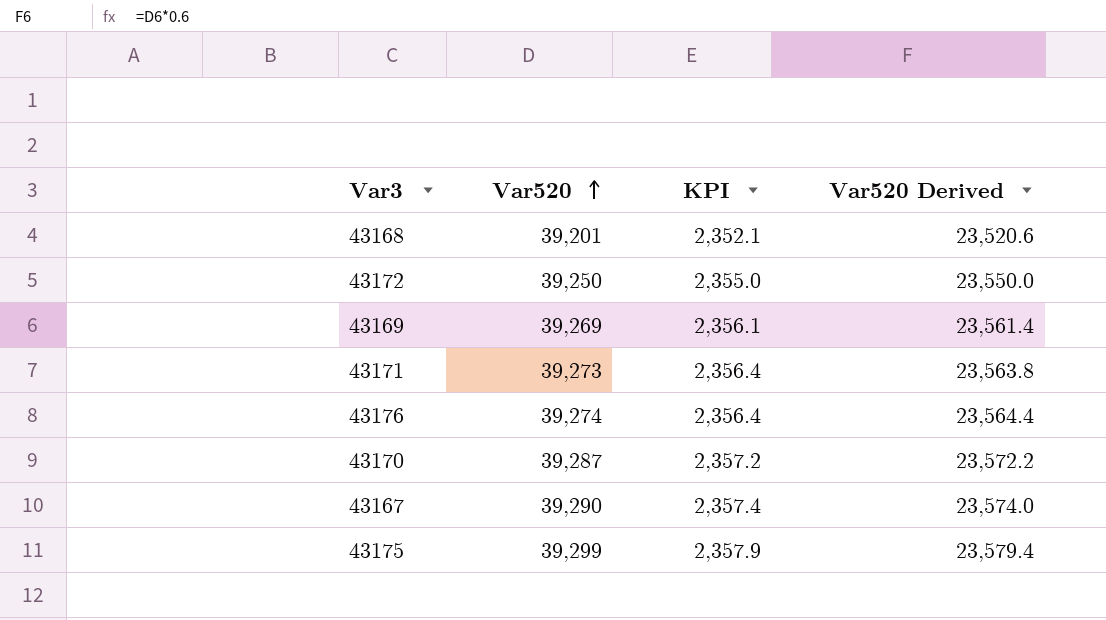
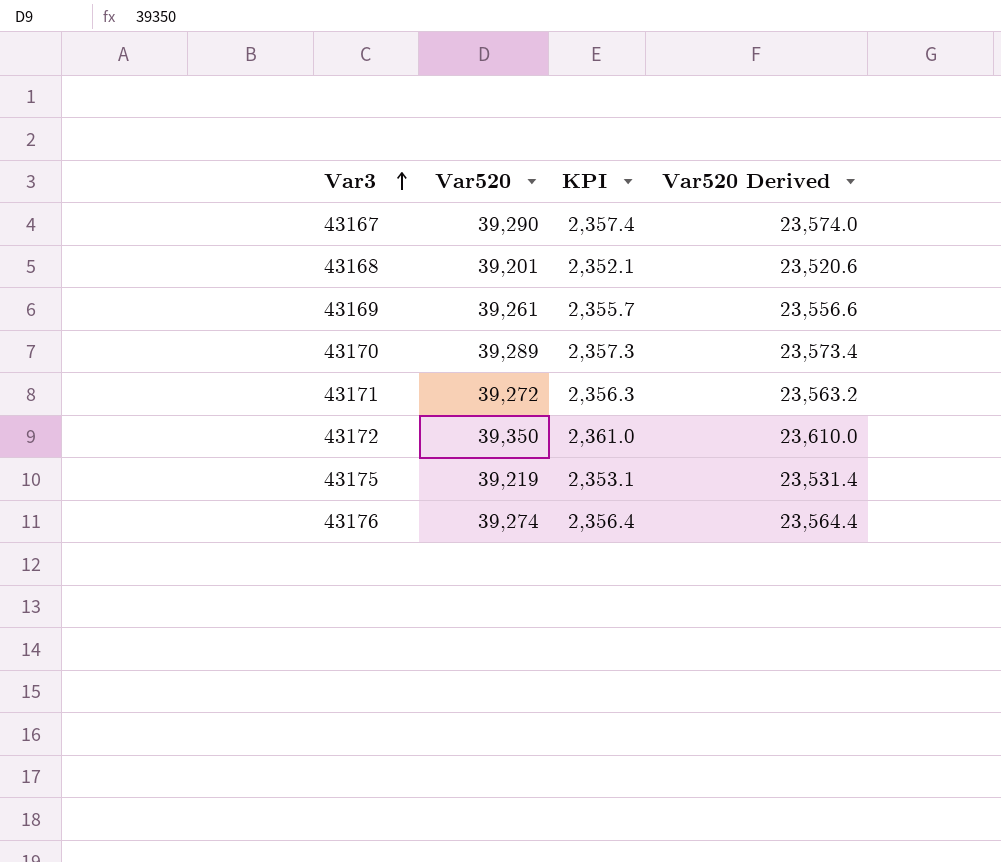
row order: Var520 ascending -> Var3 ascending
43169 | Var520: 39,269 -> 39,261
43169 | KPI: 2,356.1 -> 2,355.7
43169 | Var520 Derived: 23,561.4 -> 23,556.6
43170 | Var520: 39,287 -> 39,289
43170 | KPI: 2,357.2 -> 2,357.3
43170 | Var520 Derived: 23,572.2 -> 23,573.4
43171 | Var520: 39,273 -> 39,272
43171 | KPI: 2,356.4 -> 2,356.3
43171 | Var520 Derived: 23,563.8 -> 23,563.2
43172 | Var520: 39,250 -> 39,350
43172 | KPI: 2,355.0 -> 2,361.0
43172 | Var520 Derived: 23,550.0 -> 23,610.0
43175 | Var520: 39,299 -> 39,219
43175 | KPI: 2,357.9 -> 2,353.1
43175 | Var520 Derived: 23,579.4 -> 23,531.4

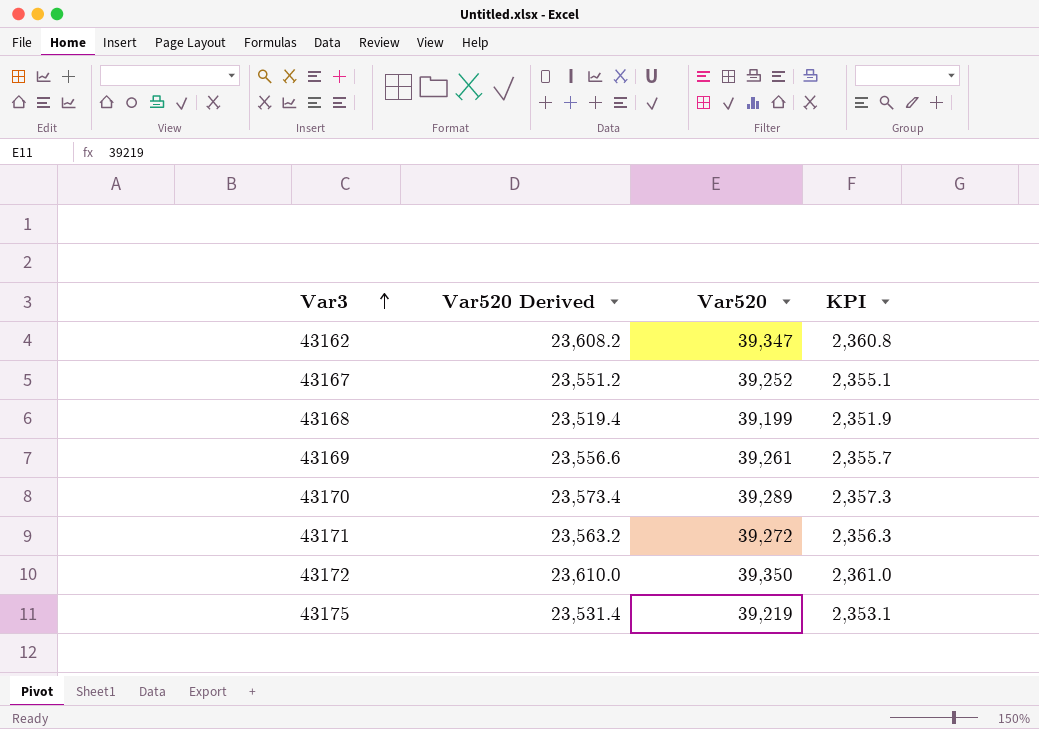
column Var520 Derived | position: 4 -> 2
row 43176: 39,274 | 2,356.4 | 23,564.4 -> none
row 43162: none -> 23,608.2 | 39,347 | 2,360.8
43167 | Var520 Derived: 23,574.0 -> 23,551.2
43167 | Var520: 39,290 -> 39,252
43167 | KPI: 2,357.4 -> 2,355.1
43168 | Var520 Derived: 23,520.6 -> 23,519.4
43168 | Var520: 39,201 -> 39,199
43168 | KPI: 2,352.1 -> 2,351.9

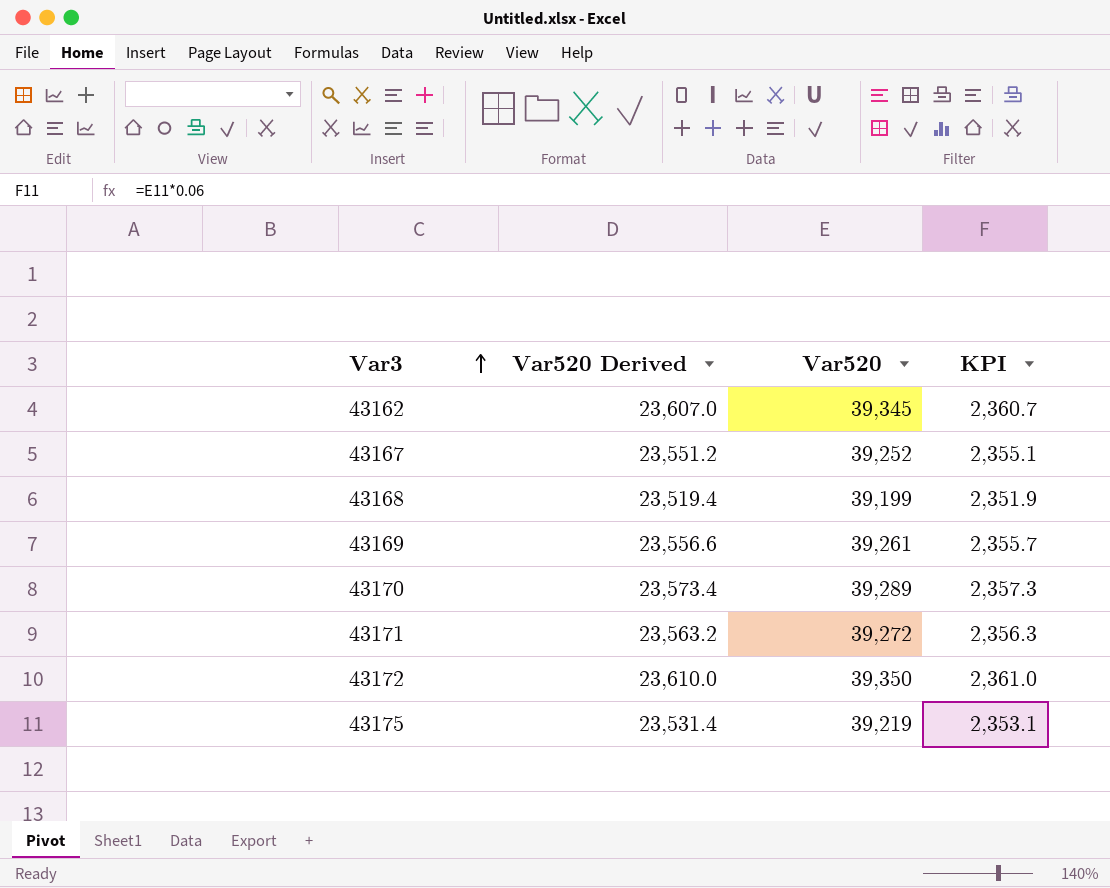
43162 | Var520 Derived: 23,608.2 -> 23,607.0
43162 | Var520: 39,347 -> 39,345
43162 | KPI: 2,360.8 -> 2,360.7

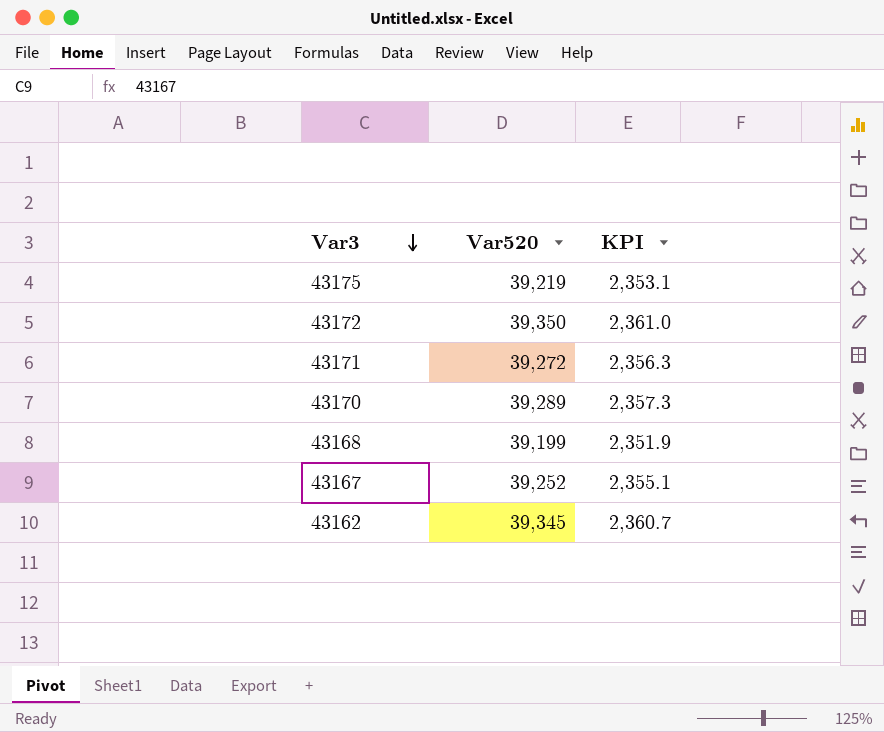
row order: Var3 ascending -> Var3 descending
column Var520 Derived | formula: [Var520] * 0.6 -> none
row 43169: 23,556.6 | 39,261 | 2,355.7 -> none

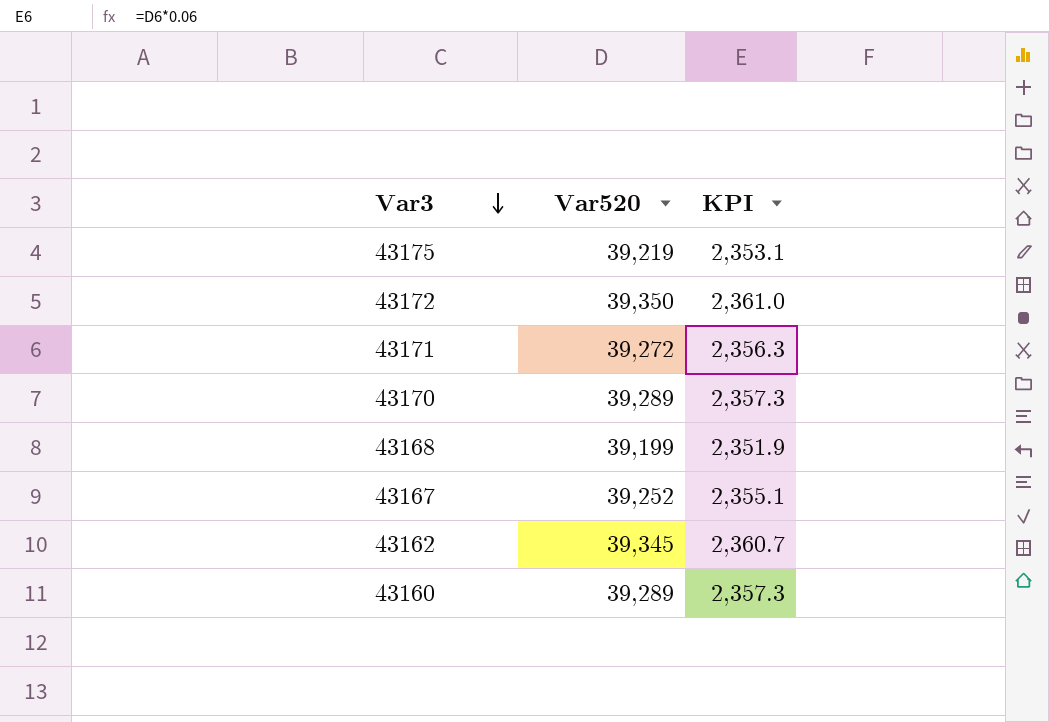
row 43160: none -> 39,289 | 2,357.3

